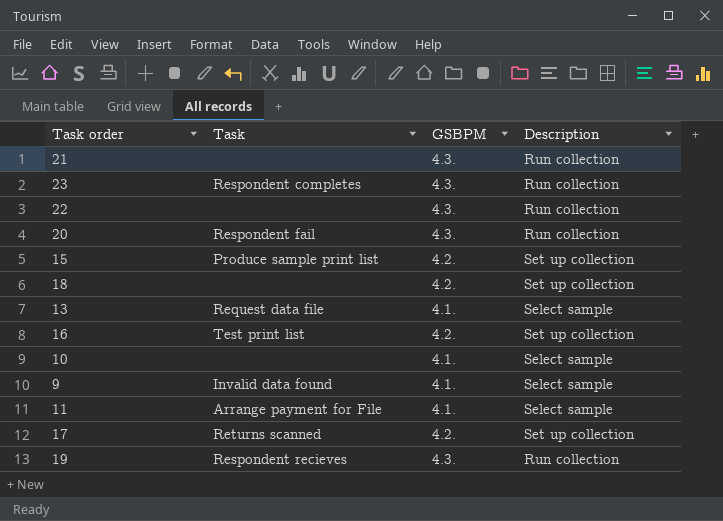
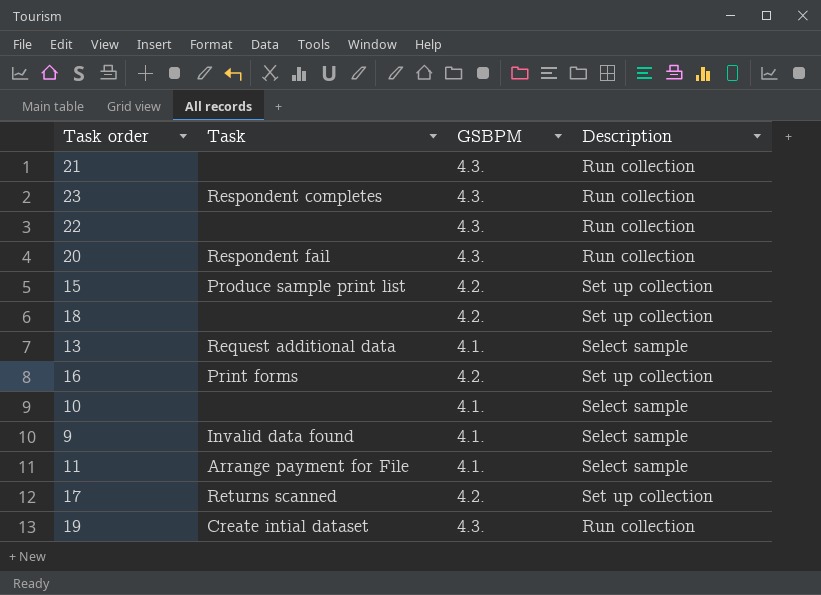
13 | Task: Request data file -> Request additional data
16 | Task: Test print list -> Print forms
19 | Task: Respondent recieves -> Create intial dataset

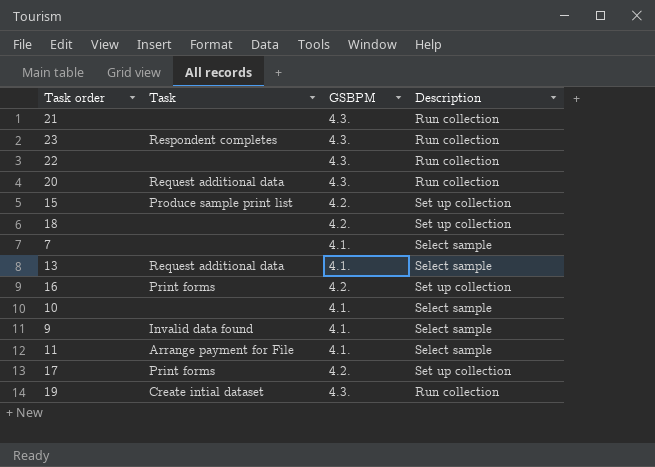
20 | Task: Respondent fail -> Request additional data
row 7: none -> none | 4.1. | Select sample
17 | Task: Returns scanned -> Print forms

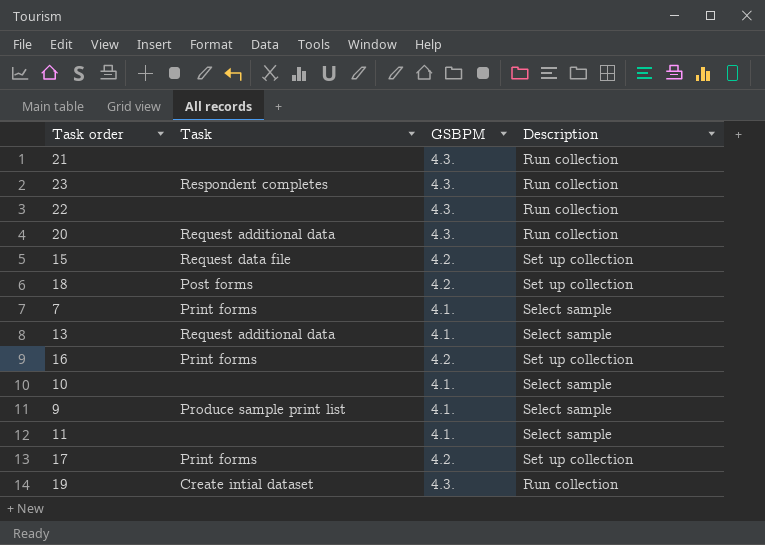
15 | Task: Produce sample print list -> Request data file
18 | Task: none -> Post forms
7 | Task: none -> Print forms
9 | Task: Invalid data found -> Produce sample print list
11 | Task: Arrange payment for File -> none

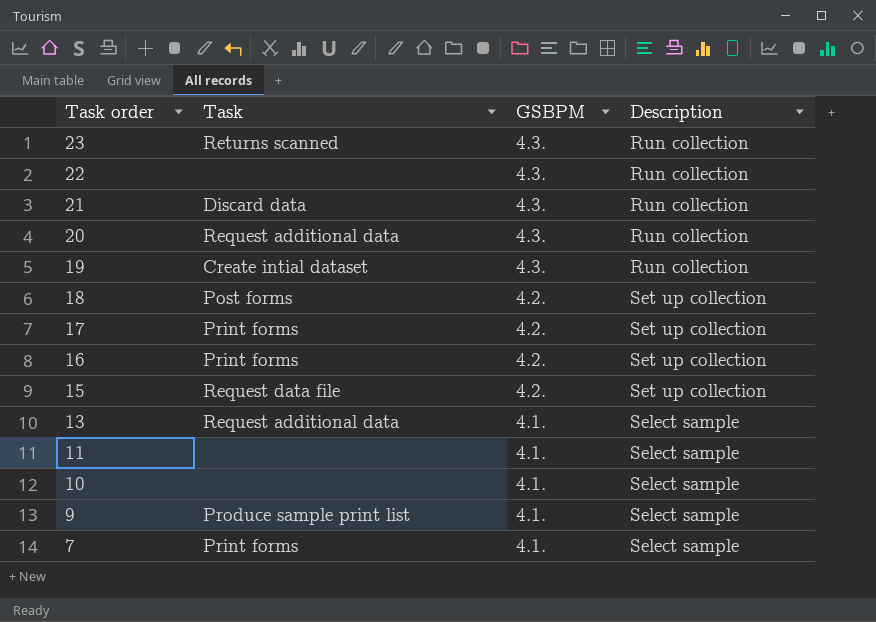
row order: none -> Task order descending
23 | Task: Respondent completes -> Returns scanned
21 | Task: none -> Discard data

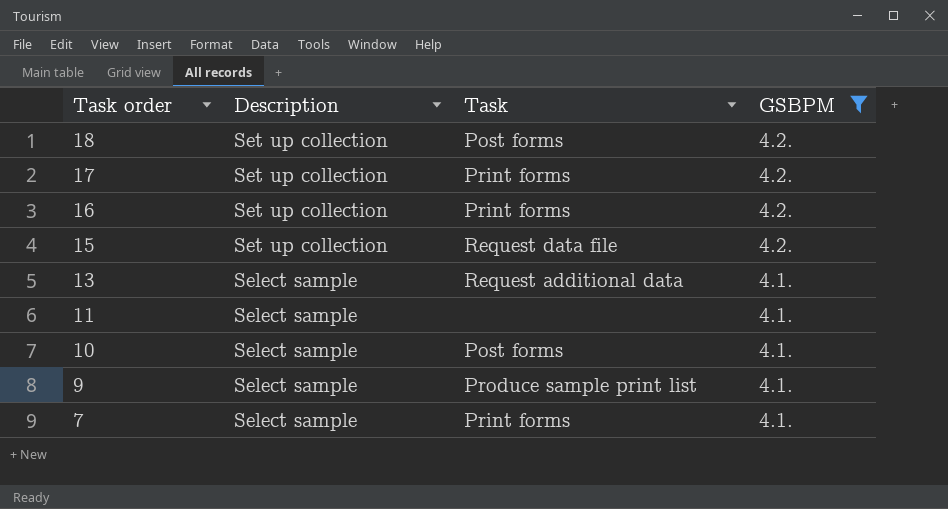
filter: none -> GSBPM != 4.3.
column Description | position: 4 -> 2
10 | Task: none -> Post forms

